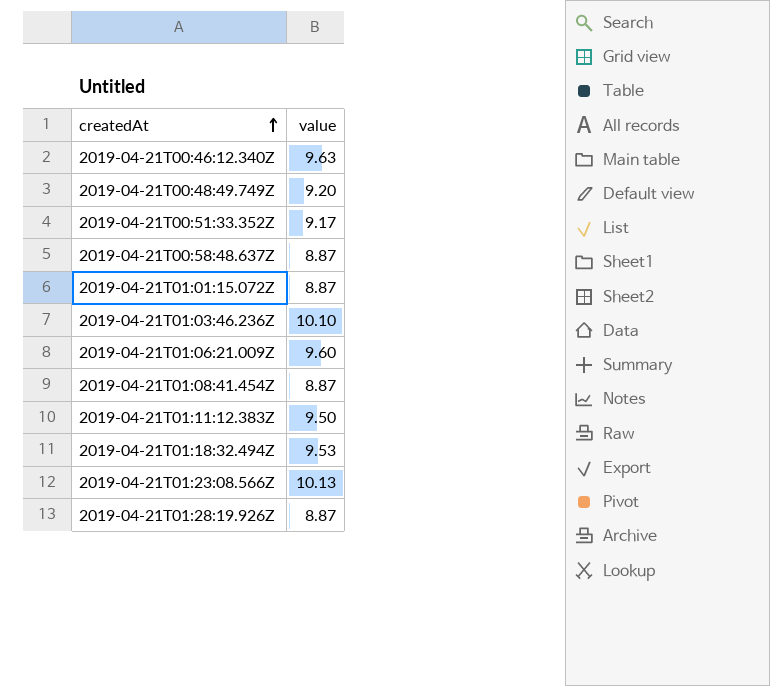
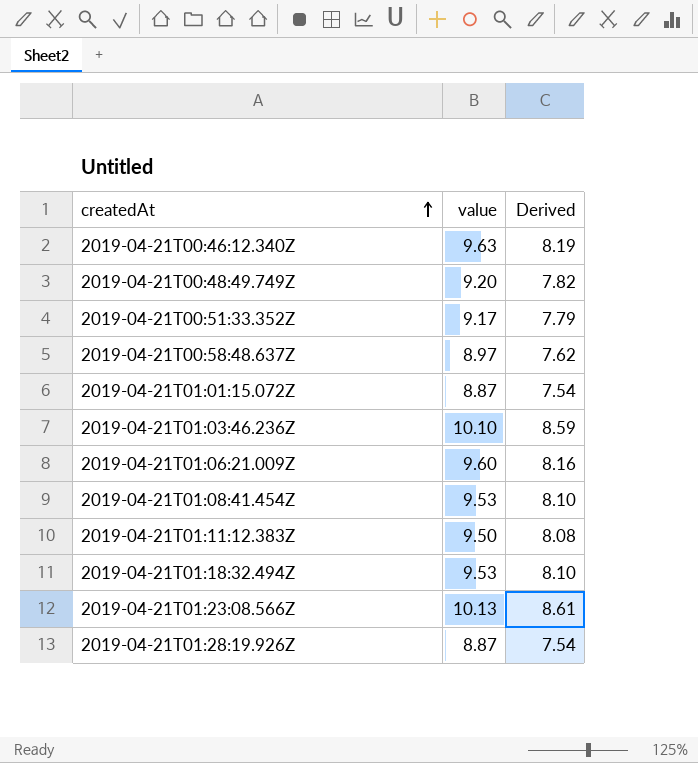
column Derived | formula: none -> [value] * 0.85
2019-04-21T00:58:48.637Z | value: 8.87 -> 8.97
2019-04-21T01:08:41.454Z | value: 8.87 -> 9.53

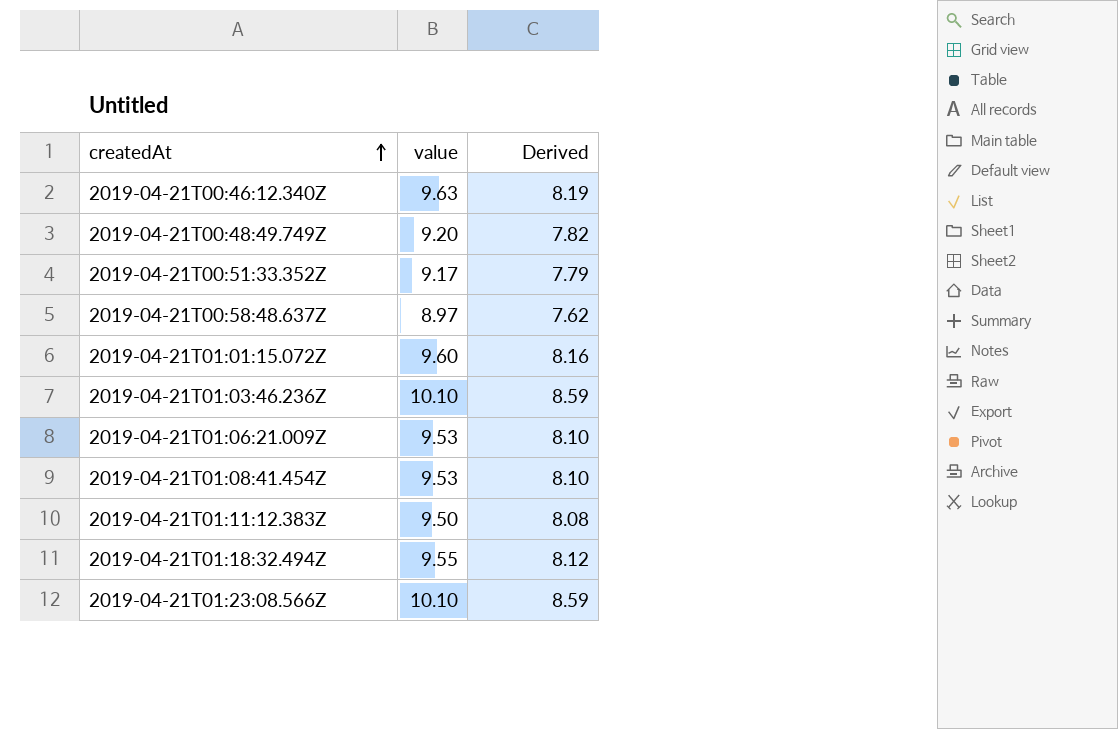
row 2019-04-21T01:28:19.926Z: 8.87 | 7.54 -> none
2019-04-21T01:01:15.072Z | value: 8.87 -> 9.60
2019-04-21T01:01:15.072Z | Derived: 7.54 -> 8.16
2019-04-21T01:06:21.009Z | value: 9.60 -> 9.53
2019-04-21T01:06:21.009Z | Derived: 8.16 -> 8.10
2019-04-21T01:18:32.494Z | value: 9.53 -> 9.55
2019-04-21T01:18:32.494Z | Derived: 8.10 -> 8.12
2019-04-21T01:23:08.566Z | value: 10.13 -> 10.10
2019-04-21T01:23:08.566Z | Derived: 8.61 -> 8.59

